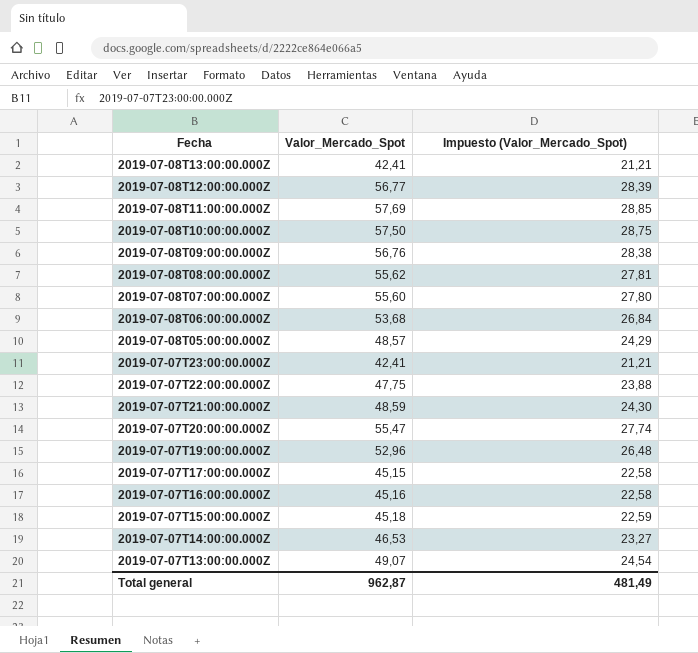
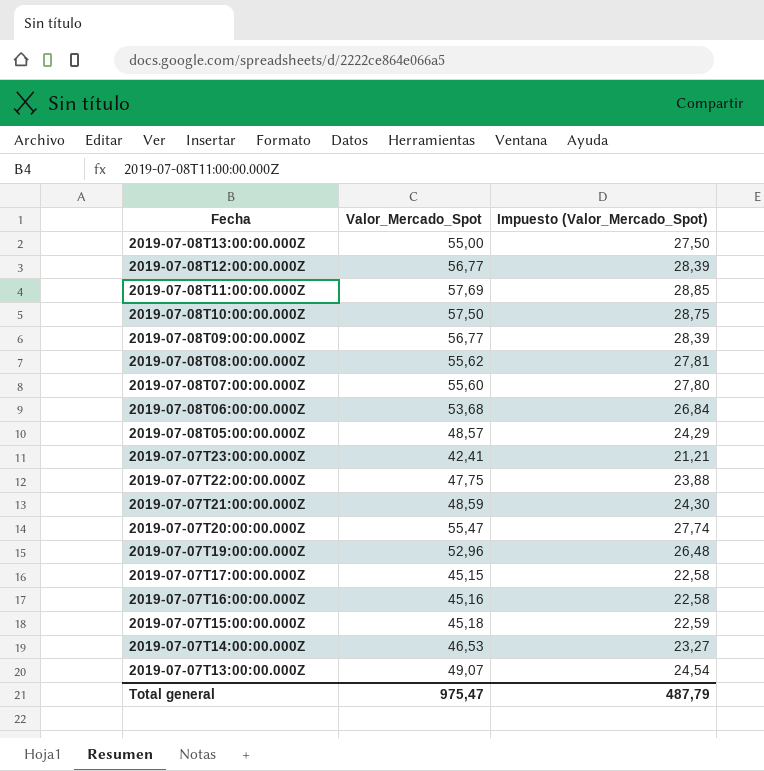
2019-07-08T13:00:00.000Z | Valor_Mercado_Spot: 42,41 -> 55,00
2019-07-08T13:00:00.000Z | Impuesto (Valor_Mercado_Spot): 21,21 -> 27,50
2019-07-08T09:00:00.000Z | Valor_Mercado_Spot: 56,76 -> 56,77
2019-07-08T09:00:00.000Z | Impuesto (Valor_Mercado_Spot): 28,38 -> 28,39
Total general | Valor_Mercado_Spot: 962,87 -> 975,47
Total general | Impuesto (Valor_Mercado_Spot): 481,49 -> 487,79

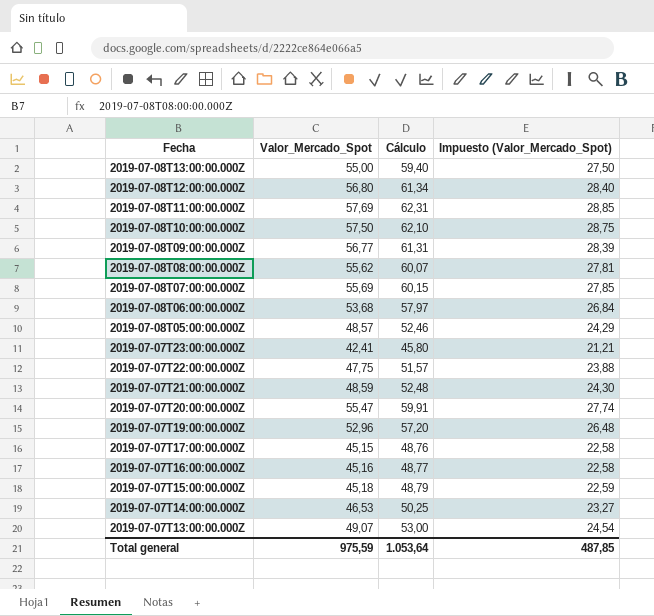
column Cálculo | formula: none -> [Valor_Mercado_Spot] * 1,08
2019-07-08T12:00:00.000Z | Valor_Mercado_Spot: 56,77 -> 56,80
2019-07-08T12:00:00.000Z | Impuesto (Valor_Mercado_Spot): 28,39 -> 28,40
2019-07-08T07:00:00.000Z | Valor_Mercado_Spot: 55,60 -> 55,69
2019-07-08T07:00:00.000Z | Impuesto (Valor_Mercado_Spot): 27,80 -> 27,85
Total general | Valor_Mercado_Spot: 975,47 -> 975,59
Total general | Impuesto (Valor_Mercado_Spot): 487,79 -> 487,85

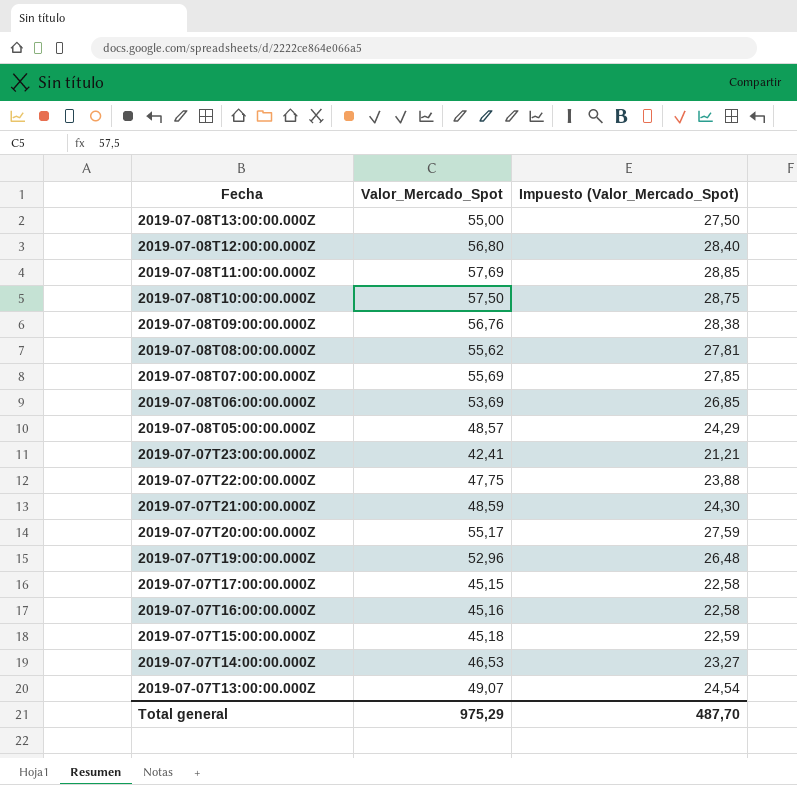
column Cálculo | formula: [Valor_Mercado_Spot] * 1,08 -> none
2019-07-08T09:00:00.000Z | Valor_Mercado_Spot: 56,77 -> 56,76
2019-07-08T09:00:00.000Z | Impuesto (Valor_Mercado_Spot): 28,39 -> 28,38
2019-07-08T06:00:00.000Z | Valor_Mercado_Spot: 53,68 -> 53,69
2019-07-08T06:00:00.000Z | Impuesto (Valor_Mercado_Spot): 26,84 -> 26,85
2019-07-07T20:00:00.000Z | Valor_Mercado_Spot: 55,47 -> 55,17
2019-07-07T20:00:00.000Z | Impuesto (Valor_Mercado_Spot): 27,74 -> 27,59
Total general | Valor_Mercado_Spot: 975,59 -> 975,29
Total general | Impuesto (Valor_Mercado_Spot): 487,85 -> 487,70

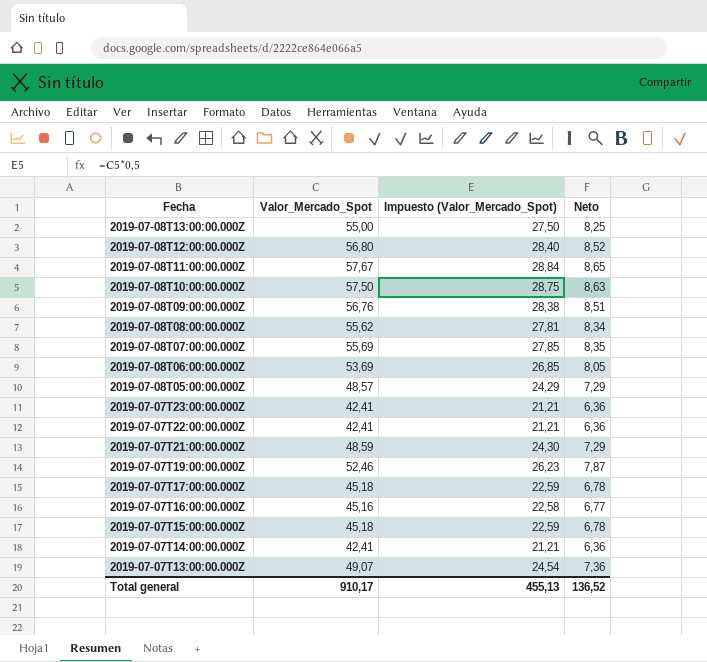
column Neto | formula: none -> [Valor_Mercado_Spot] * 0,15
row 2019-07-07T20:00:00.000Z: 55,17 | 27,59 -> none
2019-07-08T11:00:00.000Z | Valor_Mercado_Spot: 57,69 -> 57,67
2019-07-08T11:00:00.000Z | Impuesto (Valor_Mercado_Spot): 28,85 -> 28,84
2019-07-07T22:00:00.000Z | Valor_Mercado_Spot: 47,75 -> 42,41
2019-07-07T22:00:00.000Z | Impuesto (Valor_Mercado_Spot): 23,88 -> 21,21
2019-07-07T19:00:00.000Z | Valor_Mercado_Spot: 52,96 -> 52,46
2019-07-07T19:00:00.000Z | Impuesto (Valor_Mercado_Spot): 26,48 -> 26,23
2019-07-07T17:00:00.000Z | Valor_Mercado_Spot: 45,15 -> 45,18
2019-07-07T17:00:00.000Z | Impuesto (Valor_Mercado_Spot): 22,58 -> 22,59
2019-07-07T14:00:00.000Z | Valor_Mercado_Spot: 46,53 -> 42,41
2019-07-07T14:00:00.000Z | Impuesto (Valor_Mercado_Spot): 23,27 -> 21,21
Total general | Valor_Mercado_Spot: 975,29 -> 910,17
Total general | Impuesto (Valor_Mercado_Spot): 487,70 -> 455,13

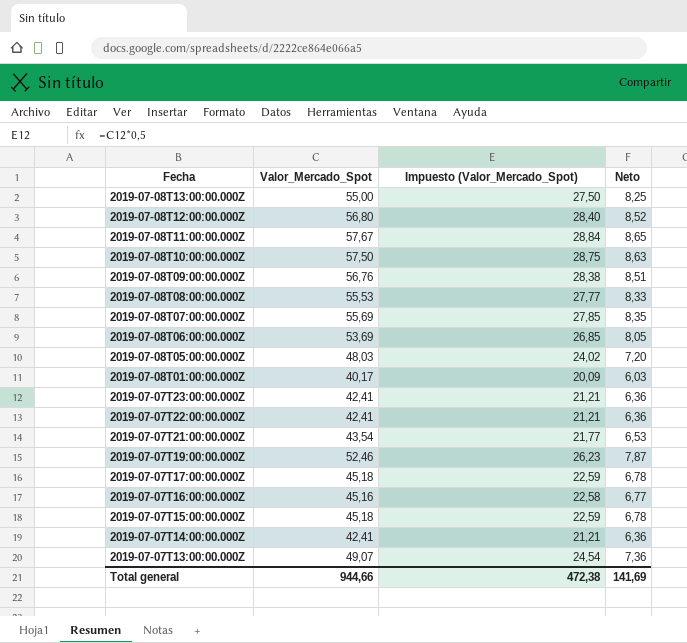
2019-07-08T08:00:00.000Z | Valor_Mercado_Spot: 55,62 -> 55,53
2019-07-08T08:00:00.000Z | Impuesto (Valor_Mercado_Spot): 27,81 -> 27,77
2019-07-08T08:00:00.000Z | Neto: 8,34 -> 8,33
2019-07-08T05:00:00.000Z | Valor_Mercado_Spot: 48,57 -> 48,03
2019-07-08T05:00:00.000Z | Impuesto (Valor_Mercado_Spot): 24,29 -> 24,02
2019-07-08T05:00:00.000Z | Neto: 7,29 -> 7,20
row 2019-07-08T01:00:00.000Z: none -> 40,17 | 20,09 | 6,03
2019-07-07T21:00:00.000Z | Valor_Mercado_Spot: 48,59 -> 43,54
2019-07-07T21:00:00.000Z | Impuesto (Valor_Mercado_Spot): 24,30 -> 21,77
2019-07-07T21:00:00.000Z | Neto: 7,29 -> 6,53
Total general | Valor_Mercado_Spot: 910,17 -> 944,66
Total general | Impuesto (Valor_Mercado_Spot): 455,13 -> 472,38
Total general | Neto: 136,52 -> 141,69

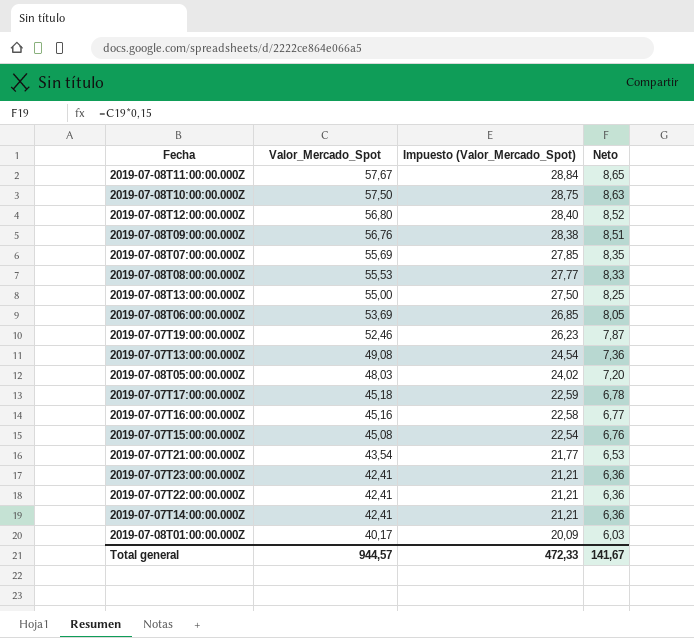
row order: Fecha descending -> Valor_Mercado_Spot descending
2019-07-07T13:00:00.000Z | Valor_Mercado_Spot: 49,07 -> 49,08
2019-07-07T15:00:00.000Z | Valor_Mercado_Spot: 45,18 -> 45,08
2019-07-07T15:00:00.000Z | Impuesto (Valor_Mercado_Spot): 22,59 -> 22,54
2019-07-07T15:00:00.000Z | Neto: 6,78 -> 6,76
Total general | Valor_Mercado_Spot: 944,66 -> 944,57
Total general | Impuesto (Valor_Mercado_Spot): 472,38 -> 472,33
Total general | Neto: 141,69 -> 141,67

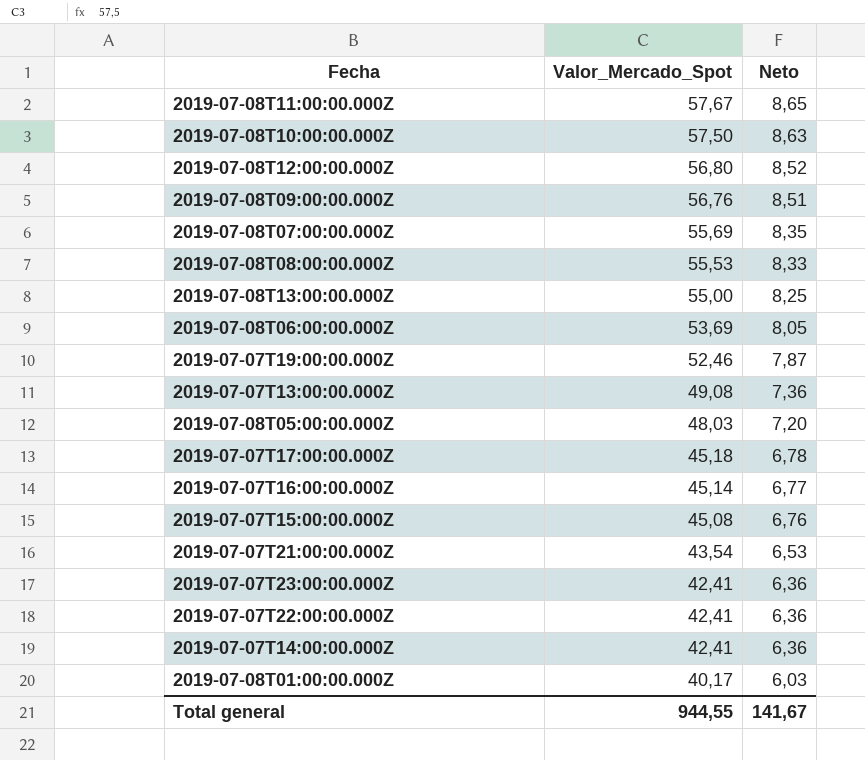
column Impuesto (Valor_Mercado_Spot) | formula: [Valor_Mercado_Spot] * 0,5 -> none
2019-07-07T16:00:00.000Z | Valor_Mercado_Spot: 45,16 -> 45,14
Total general | Valor_Mercado_Spot: 944,57 -> 944,55

